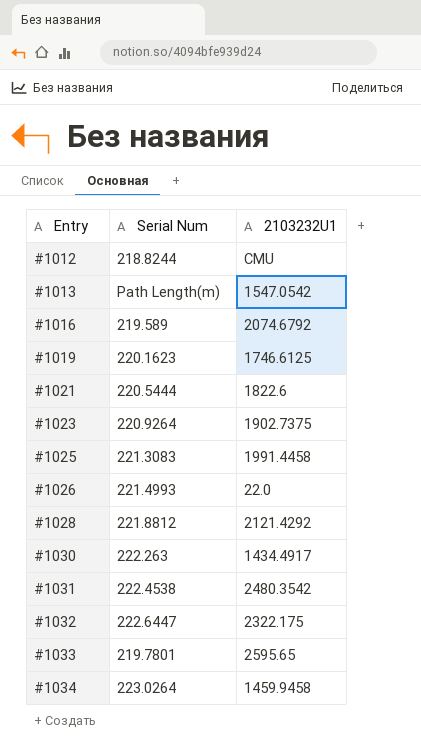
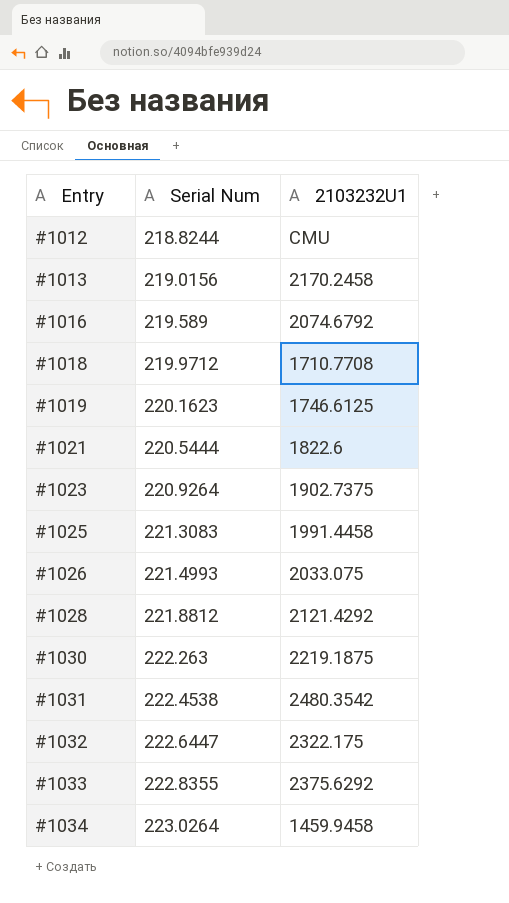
#1013 | Serial Num: Path Length(m) -> 219.0156
#1013 | 2103232U1: 1547.0542 -> 2170.2458
row #1018: none -> 219.9712 | 1710.7708
#1026 | 2103232U1: 22.0 -> 2033.075
#1030 | 2103232U1: 1434.4917 -> 2219.1875
#1033 | Serial Num: 219.7801 -> 222.8355
#1033 | 2103232U1: 2595.65 -> 2375.6292

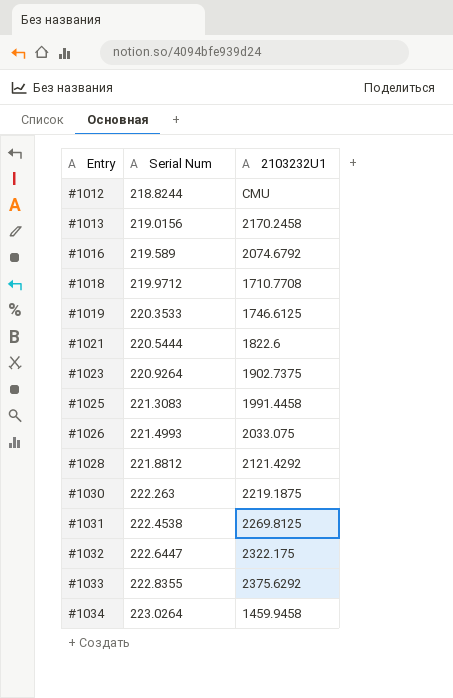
#1019 | Serial Num: 220.1623 -> 220.3533
#1031 | 2103232U1: 2480.3542 -> 2269.8125

